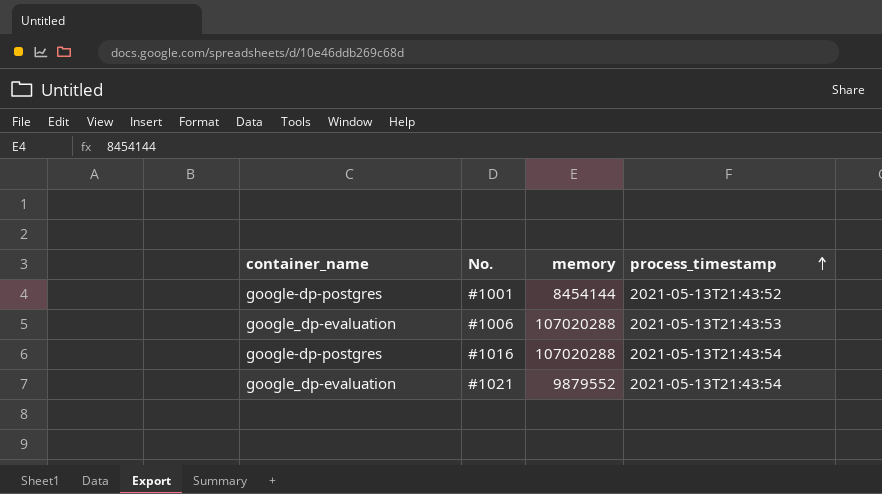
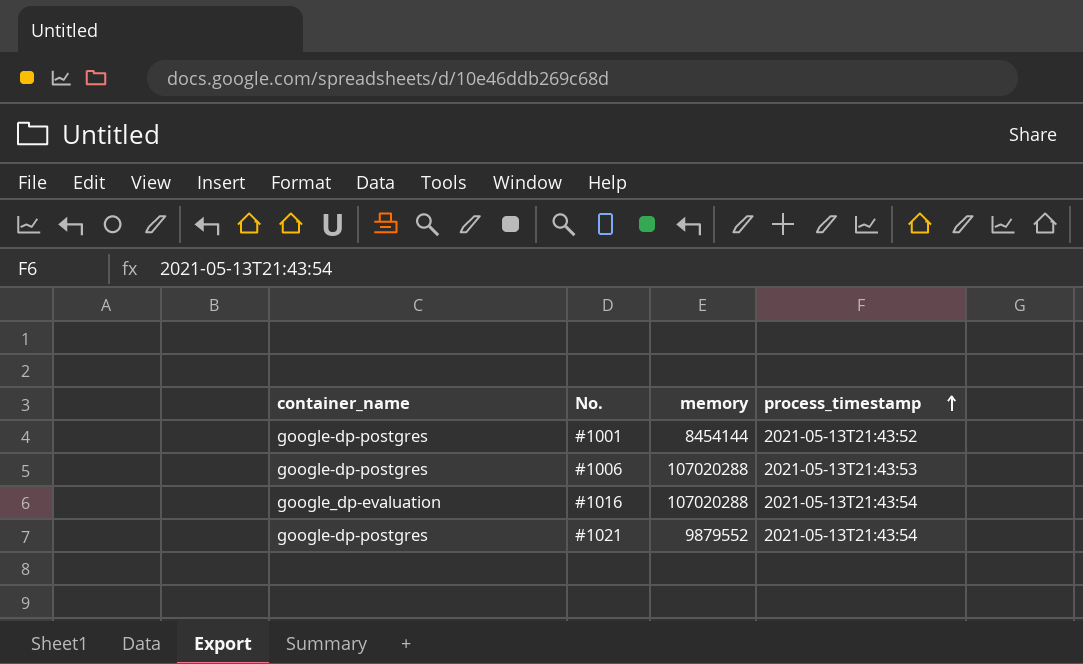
#1006 | container_name: google_dp-evaluation -> google-dp-postgres
#1016 | container_name: google-dp-postgres -> google_dp-evaluation
#1021 | container_name: google_dp-evaluation -> google-dp-postgres

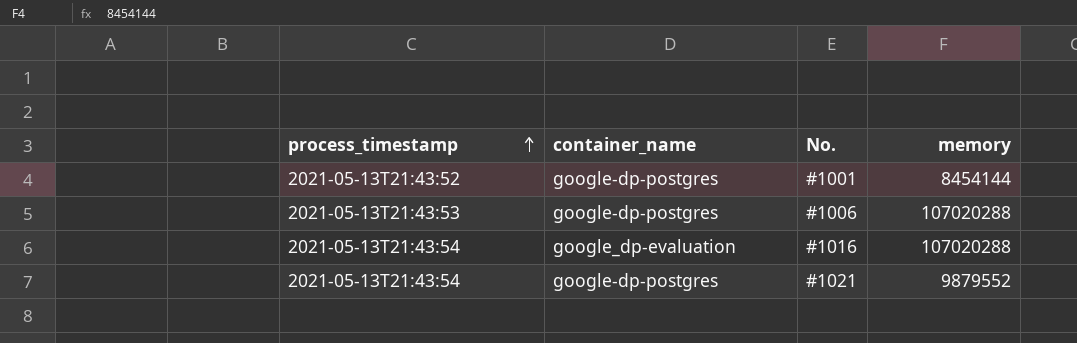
column process_timestamp | position: 4 -> 1

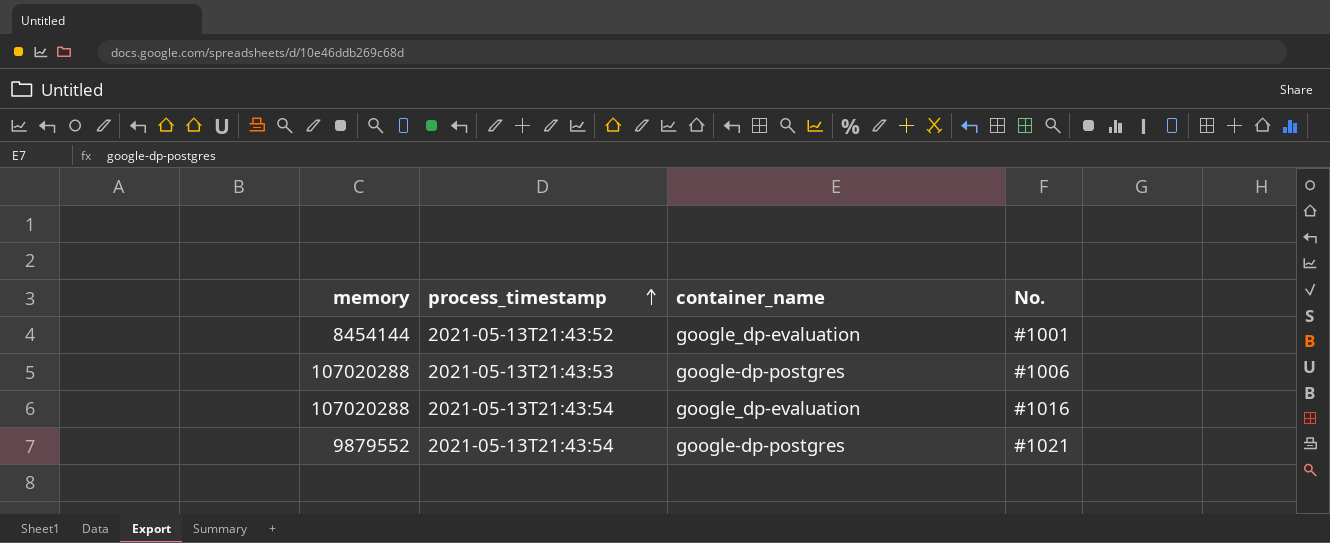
column memory | position: 4 -> 1
#1001 | container_name: google-dp-postgres -> google_dp-evaluation

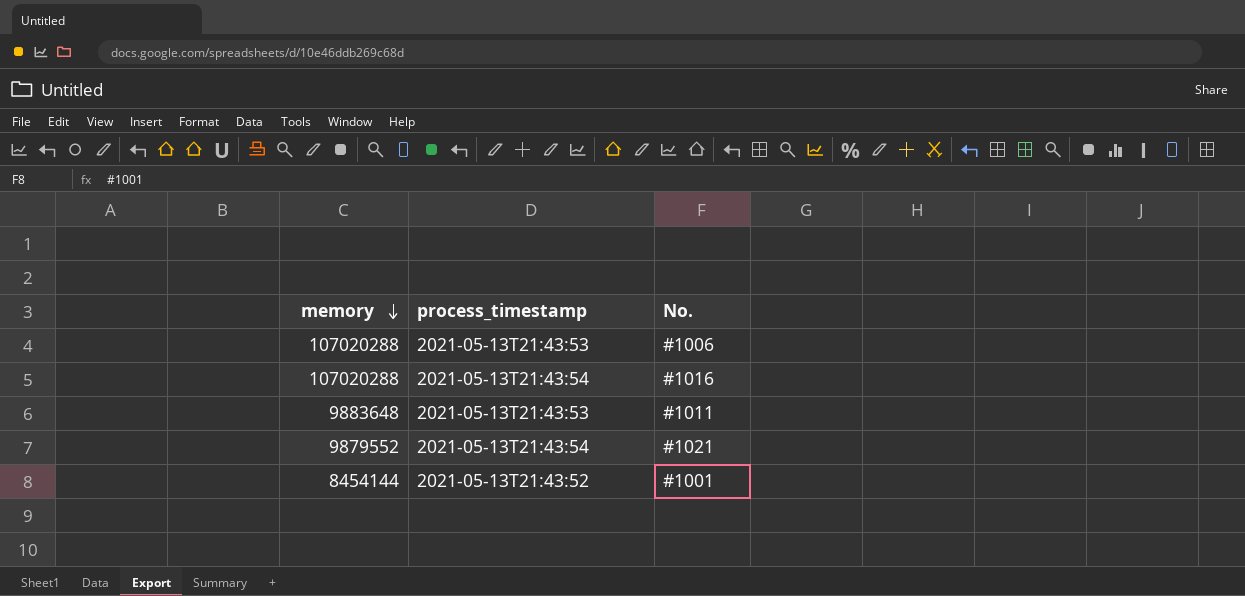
row order: process_timestamp ascending -> memory descending
column container_name | position: 3 -> none
row #1011: none -> 9883648 | 2021-05-13T21:43:53

